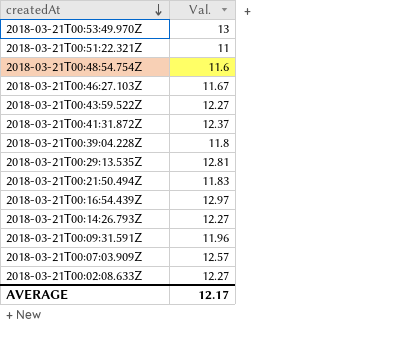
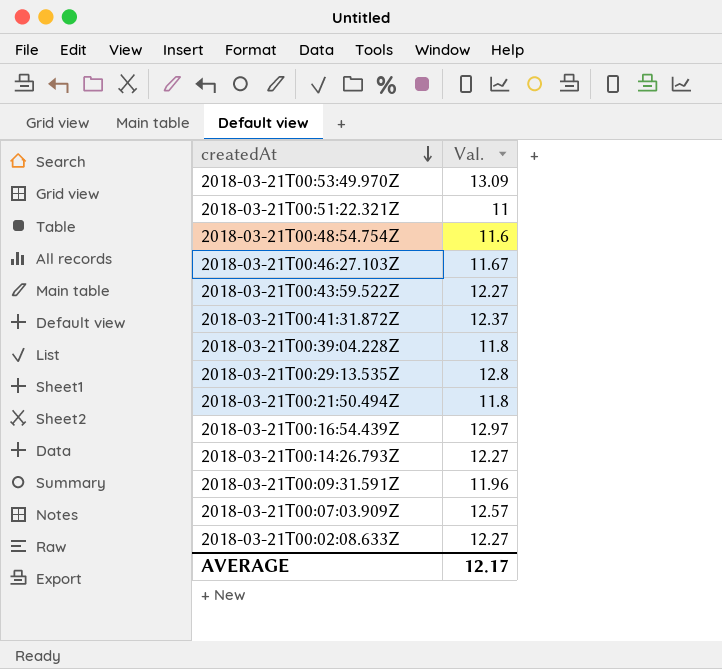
2018-03-21T00:53:49.970Z | Val.: 13 -> 13.09
2018-03-21T00:29:13.535Z | Val.: 12.81 -> 12.8
2018-03-21T00:21:50.494Z | Val.: 11.83 -> 11.8

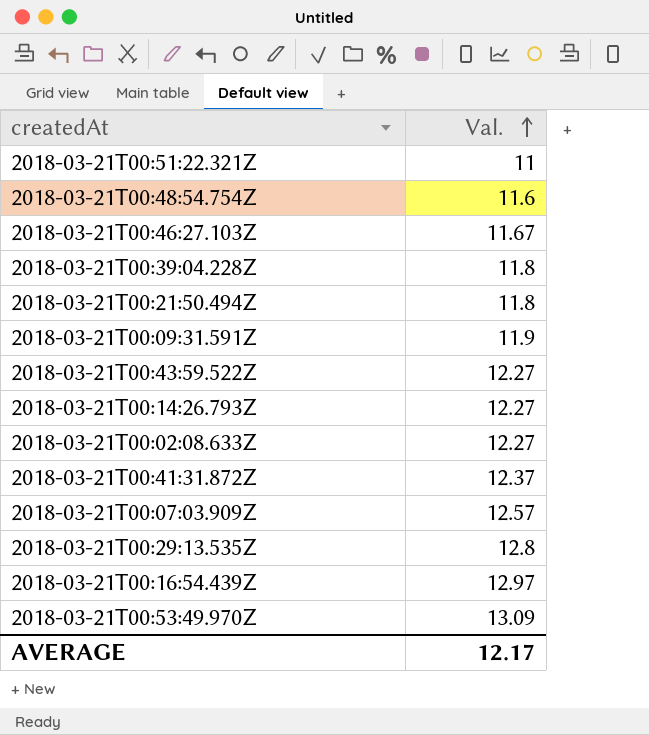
row order: createdAt descending -> Val. ascending
2018-03-21T00:09:31.591Z | Val.: 11.96 -> 11.9

